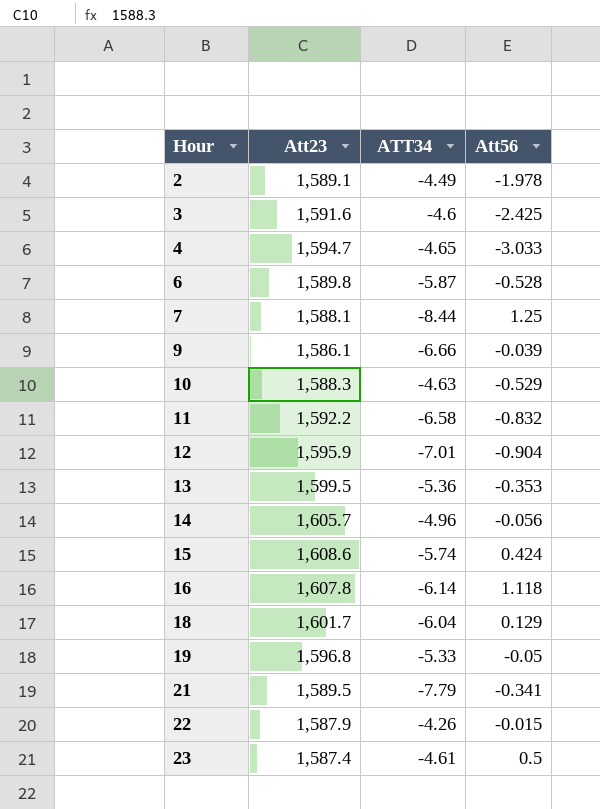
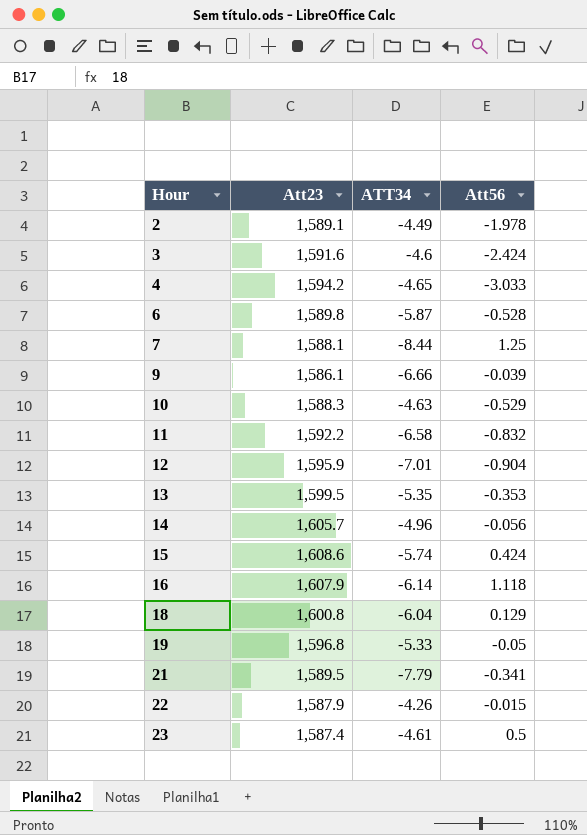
3 | Att56: -2.425 -> -2.424
4 | Att23: 1,594.7 -> 1,594.2
13 | ATT34: -5.36 -> -5.35
16 | Att23: 1,607.8 -> 1,607.9
18 | Att23: 1,601.7 -> 1,600.8

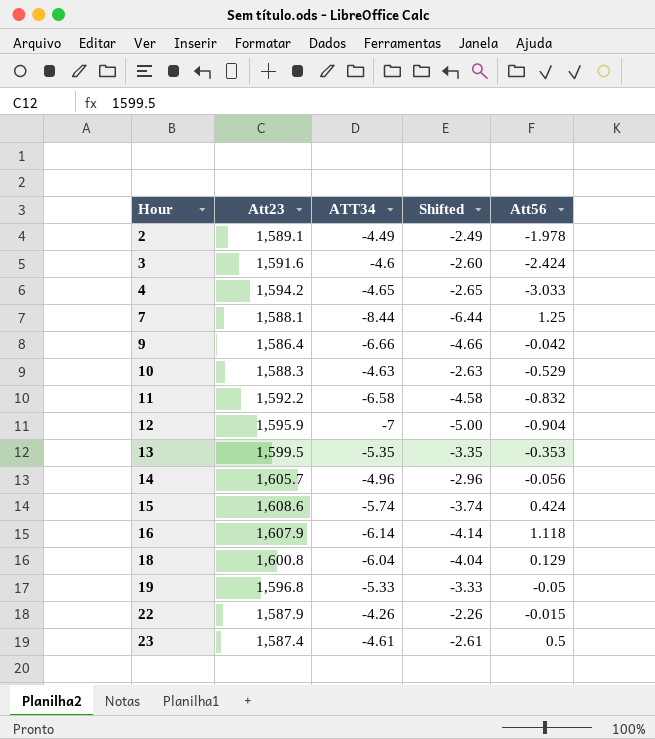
column Shifted | formula: none -> [ATT34] + 2
row 6: 1,589.8 | -5.87 | -0.528 -> none
row 21: 1,589.5 | -7.79 | -0.341 -> none
9 | Att23: 1,586.1 -> 1,586.4
9 | Att56: -0.039 -> -0.042
12 | ATT34: -7.01 -> -7

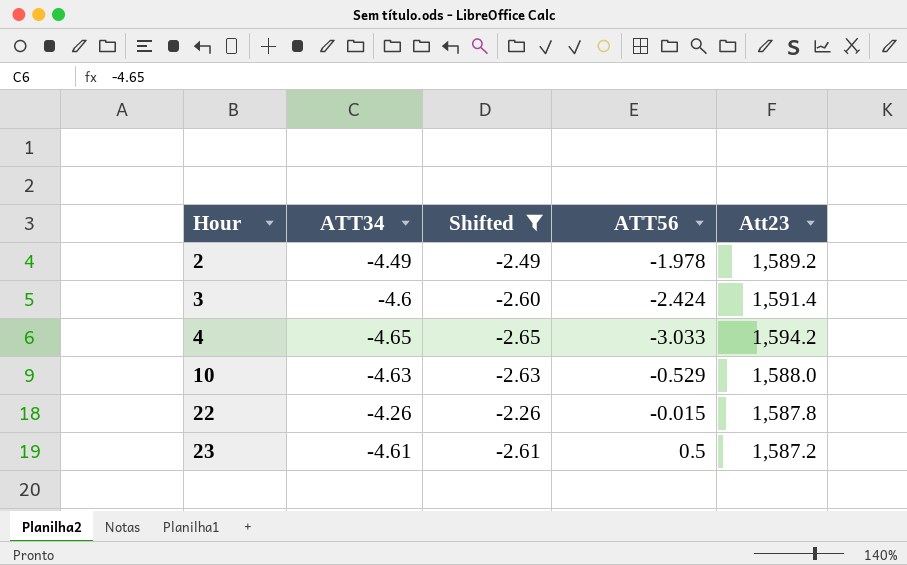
filter: none -> Shifted >= -2.65
column name: Att56 -> ATT56
column Att23 | position: 2 -> 5
2 | Att23: 1,589.1 -> 1,589.2
3 | Att23: 1,591.6 -> 1,591.4
10 | Att23: 1,588.3 -> 1,588.0
22 | Att23: 1,587.9 -> 1,587.8
23 | Att23: 1,587.4 -> 1,587.2

